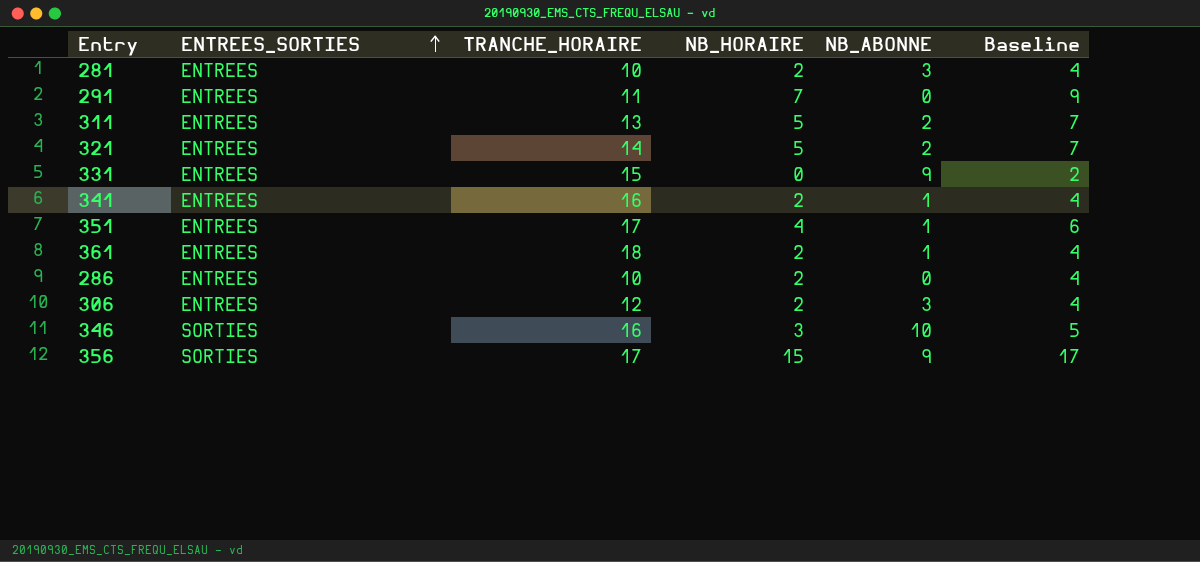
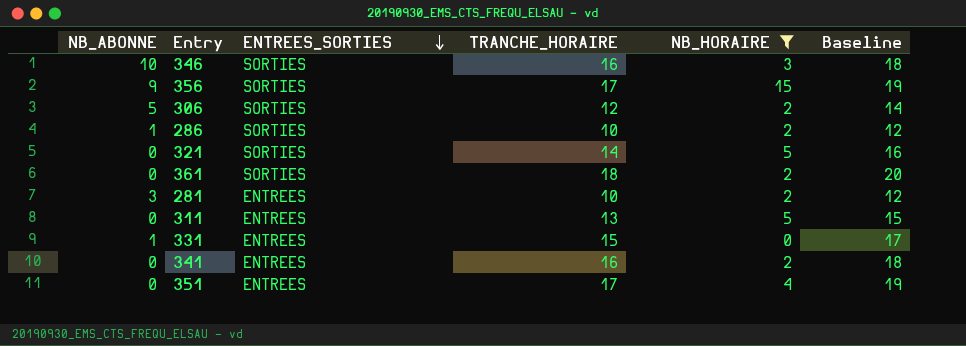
filter: none -> NB_HORAIRE != 7
row order: ENTREES_SORTIES ascending -> ENTREES_SORTIES descending
column NB_ABONNE | position: 5 -> 1
column Baseline | formula: [NB_HORAIRE] + 2 -> [TRANCHE_HORAIRE] + 2
306 | NB_ABONNE: 3 -> 5
306 | ENTREES_SORTIES: ENTREES -> SORTIES
286 | NB_ABONNE: 0 -> 1
286 | ENTREES_SORTIES: ENTREES -> SORTIES
321 | NB_ABONNE: 2 -> 0
321 | ENTREES_SORTIES: ENTREES -> SORTIES
361 | NB_ABONNE: 1 -> 0
361 | ENTREES_SORTIES: ENTREES -> SORTIES
311 | NB_ABONNE: 2 -> 0
331 | NB_ABONNE: 9 -> 1
341 | NB_ABONNE: 1 -> 0
351 | NB_ABONNE: 1 -> 0

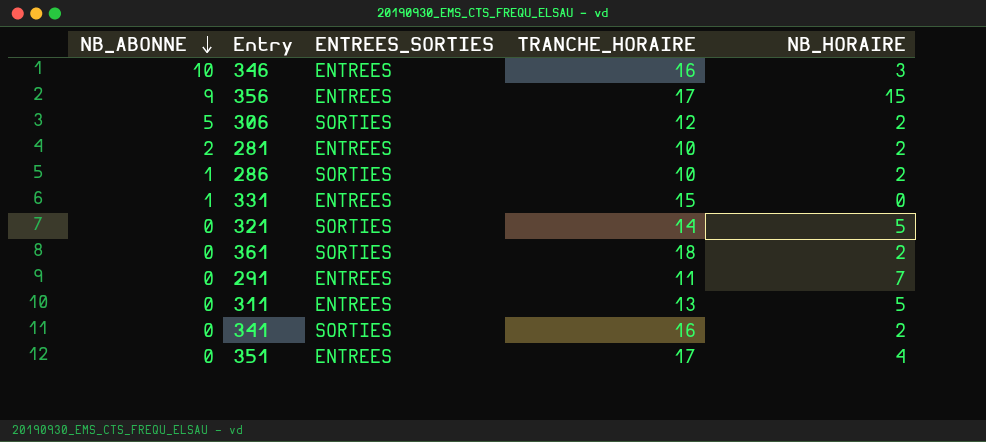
filter: NB_HORAIRE != 7 -> none
row order: ENTREES_SORTIES descending -> NB_ABONNE descending
column Baseline | formula: [TRANCHE_HORAIRE] + 2 -> none
346 | ENTREES_SORTIES: SORTIES -> ENTREES
356 | ENTREES_SORTIES: SORTIES -> ENTREES
281 | NB_ABONNE: 3 -> 2
341 | ENTREES_SORTIES: ENTREES -> SORTIES

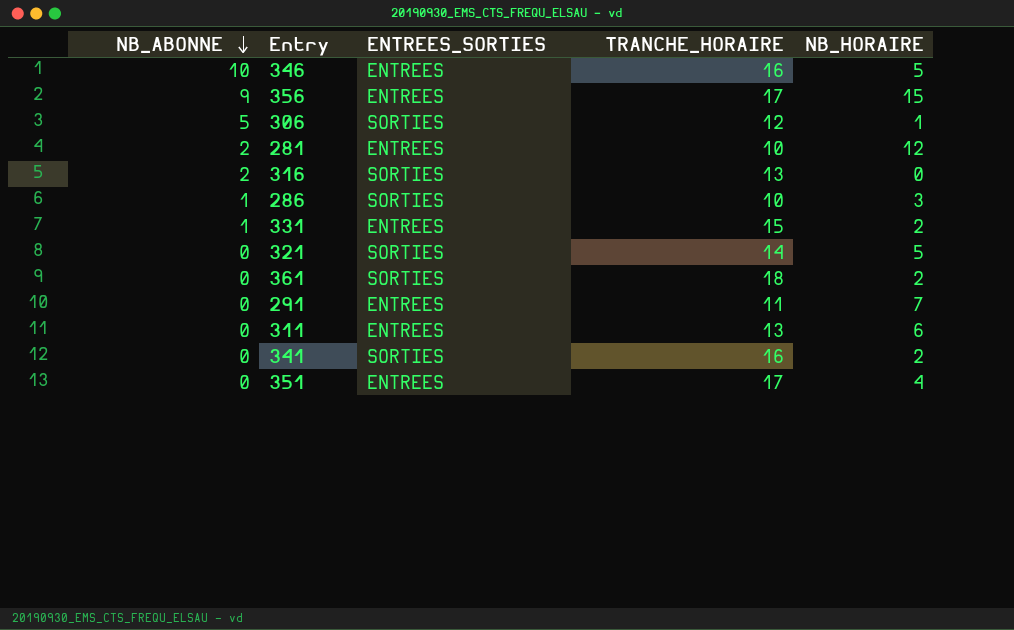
346 | NB_HORAIRE: 3 -> 5
306 | NB_HORAIRE: 2 -> 1
281 | NB_HORAIRE: 2 -> 12
row 316: none -> 2 | SORTIES | 13 | 0
286 | NB_HORAIRE: 2 -> 3
331 | NB_HORAIRE: 0 -> 2
311 | NB_HORAIRE: 5 -> 6

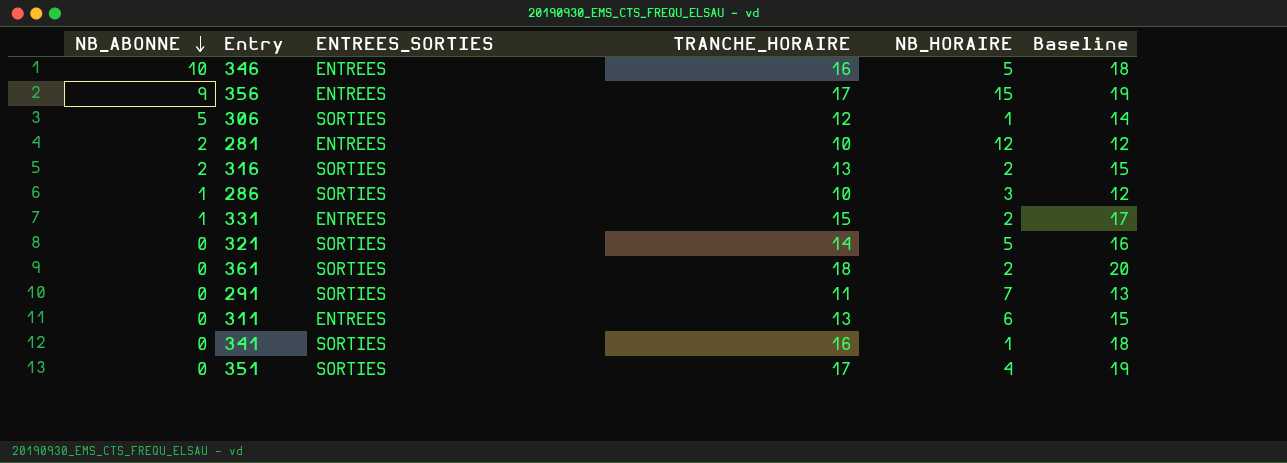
column Baseline | formula: none -> [TRANCHE_HORAIRE] + 2
316 | NB_HORAIRE: 0 -> 2
291 | ENTREES_SORTIES: ENTREES -> SORTIES
341 | NB_HORAIRE: 2 -> 1
351 | ENTREES_SORTIES: ENTREES -> SORTIES

